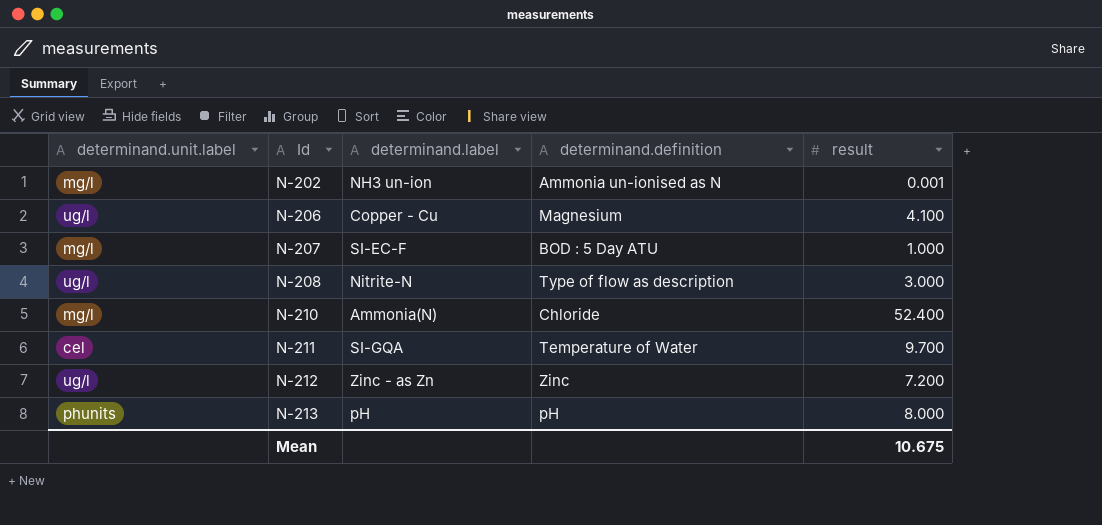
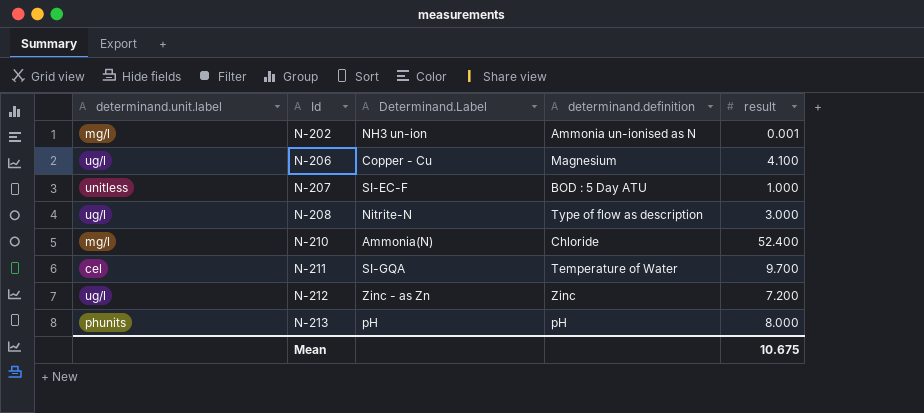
column name: determinand.label -> Determinand.Label
N-207 | determinand.unit.label: mg/l -> unitless

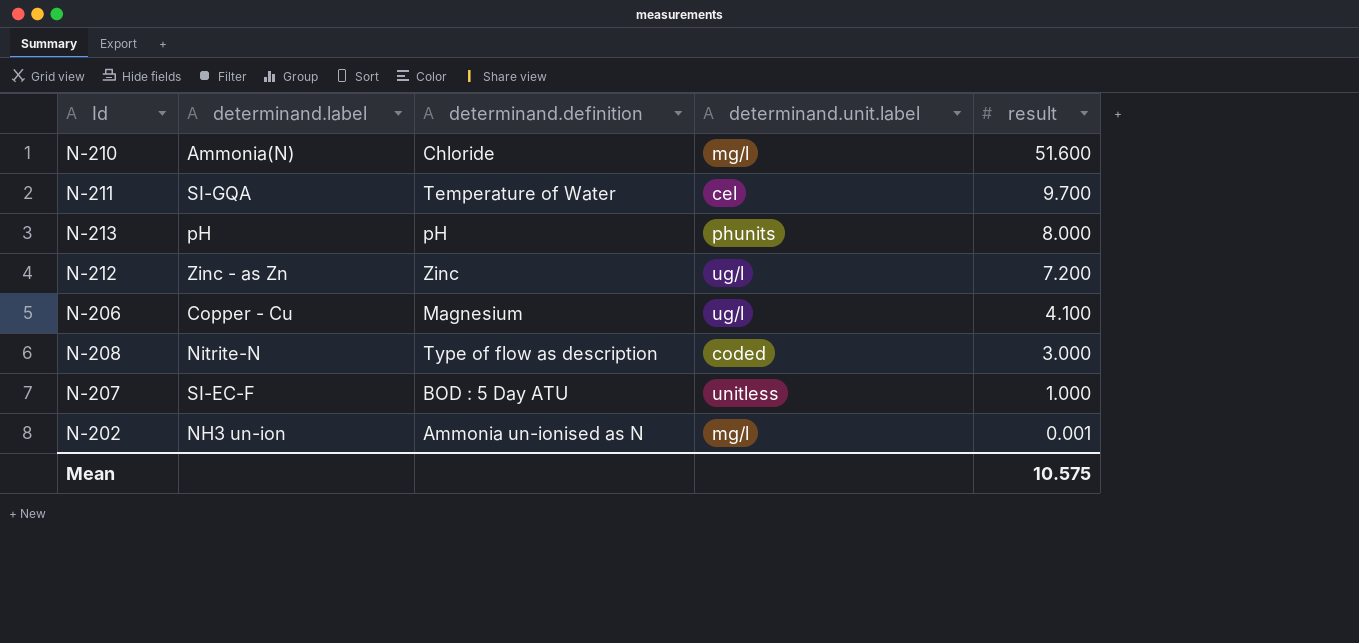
row order: Id ascending -> result descending
column name: Determinand.Label -> determinand.label
column determinand.unit.label | position: 1 -> 4
N-210 | result: 52.400 -> 51.600
N-208 | determinand.unit.label: ug/l -> coded
Mean | result: 10.675 -> 10.575

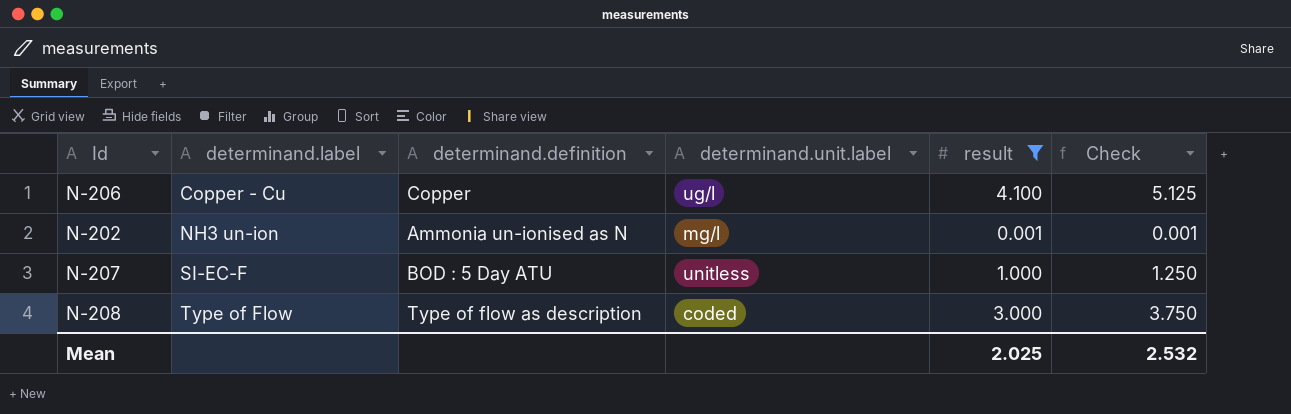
filter: none -> result <= 4.100
row order: result descending -> determinand.label ascending
column Check | formula: none -> [result] * 1.25
N-206 | determinand.definition: Magnesium -> Copper
N-208 | determinand.label: Nitrite-N -> Type of Flow
Mean | result: 10.575 -> 2.025

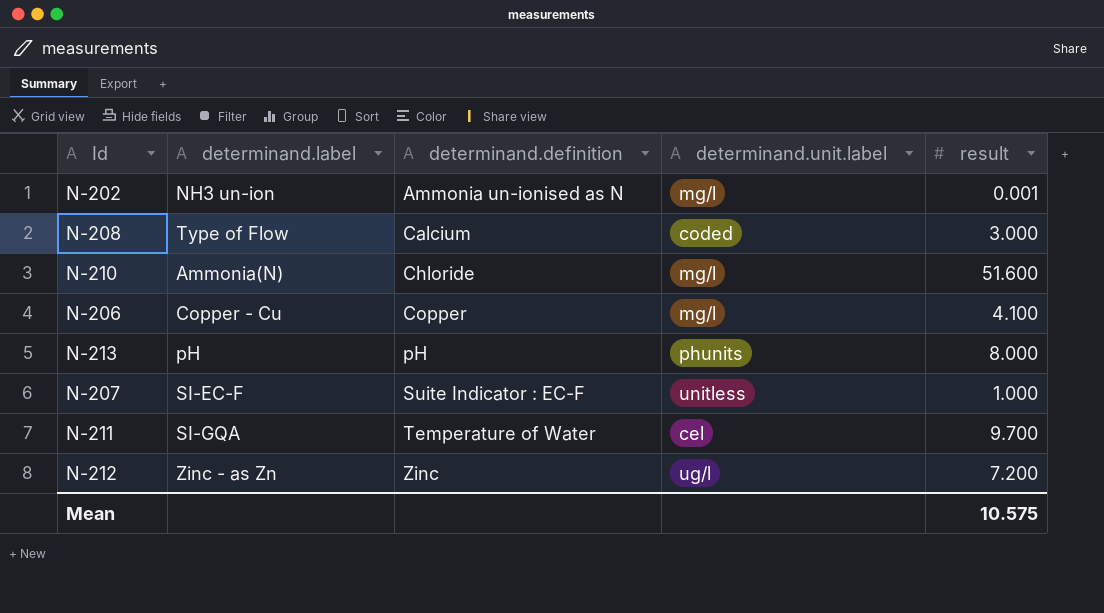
filter: result <= 4.100 -> none
row order: determinand.label ascending -> determinand.definition ascending
column Check | formula: [result] * 1.25 -> none
N-208 | determinand.definition: Type of flow as description -> Calcium
N-206 | determinand.unit.label: ug/l -> mg/l
N-207 | determinand.definition: BOD : 5 Day ATU -> Suite Indicator : EC-F
Mean | result: 2.025 -> 10.575

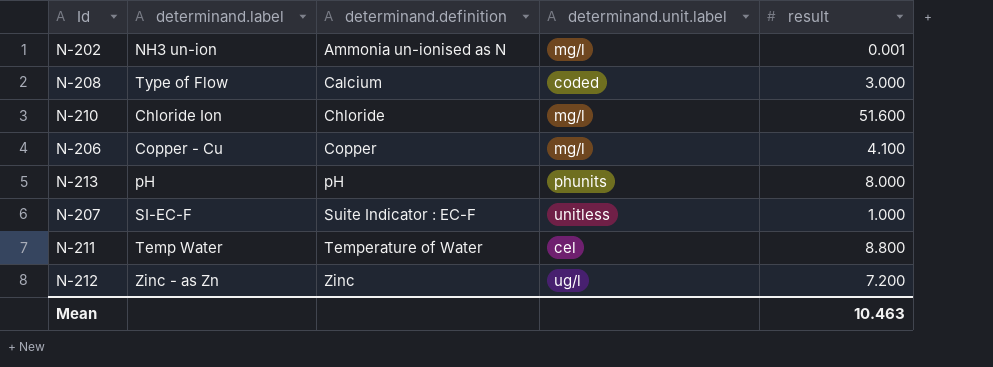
N-210 | determinand.label: Ammonia(N) -> Chloride Ion
N-211 | determinand.label: SI-GQA -> Temp Water
N-211 | result: 9.700 -> 8.800
Mean | result: 10.575 -> 10.463

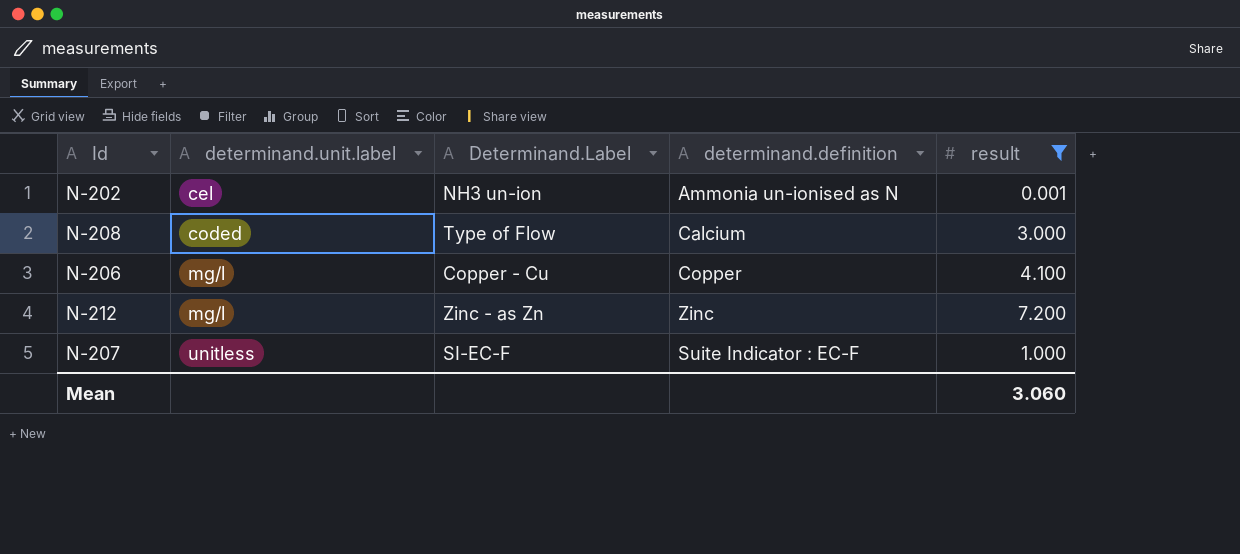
filter: none -> result <= 7.200
row order: determinand.definition ascending -> determinand.unit.label ascending
column determinand.unit.label | position: 4 -> 2
column name: determinand.label -> Determinand.Label
N-202 | determinand.unit.label: mg/l -> cel
N-212 | determinand.unit.label: ug/l -> mg/l
Mean | result: 10.463 -> 3.060

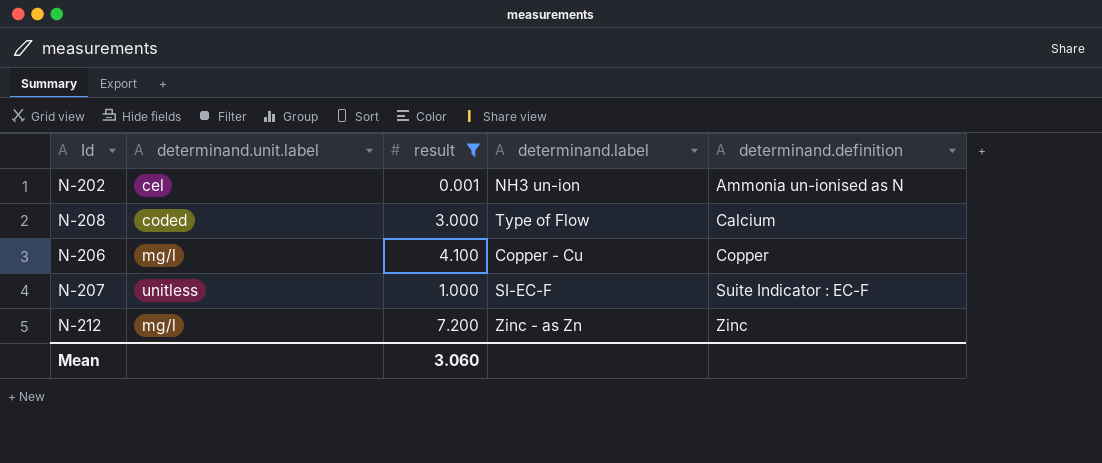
row order: determinand.unit.label ascending -> determinand.definition ascending
column result | position: 5 -> 3
column name: Determinand.Label -> determinand.label

